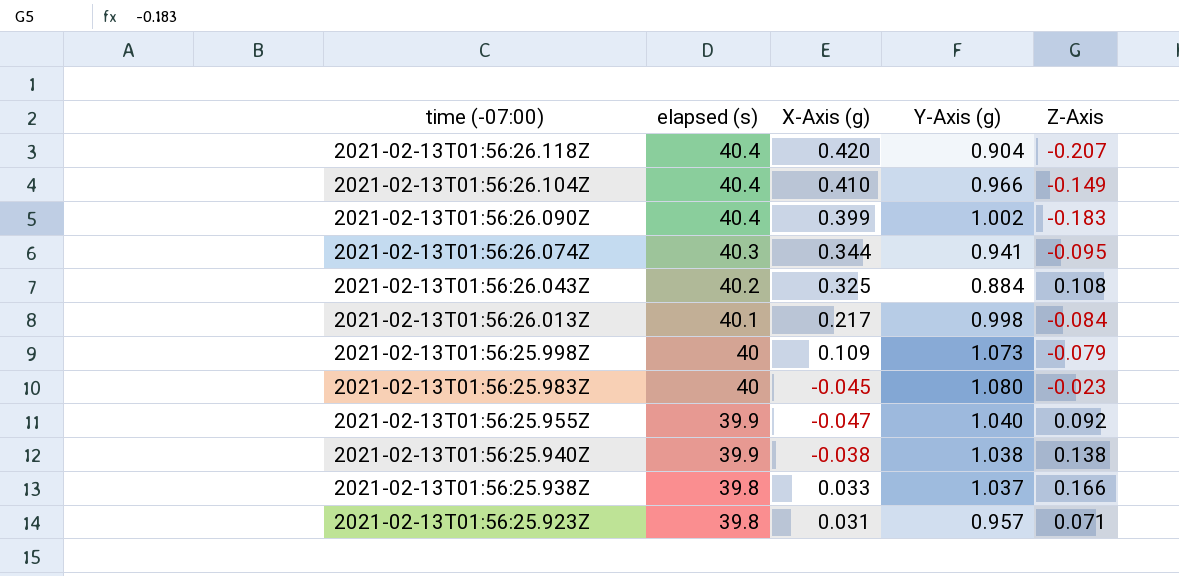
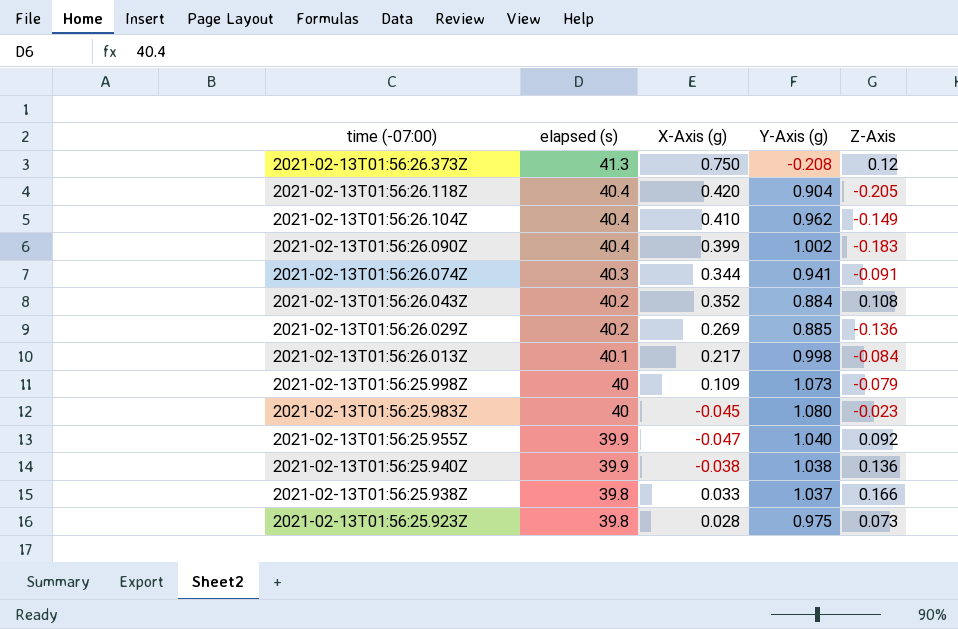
row 2021-02-13T01:56:26.373Z: none -> 41.3 | 0.750 | -0.208 | 0.12
2021-02-13T01:56:26.118Z | Z-Axis: -0.207 -> -0.205
2021-02-13T01:56:26.104Z | Y-Axis (g): 0.966 -> 0.962
2021-02-13T01:56:26.074Z | Z-Axis: -0.095 -> -0.091
2021-02-13T01:56:26.043Z | X-Axis (g): 0.325 -> 0.352
row 2021-02-13T01:56:26.029Z: none -> 40.2 | 0.269 | 0.885 | -0.136
2021-02-13T01:56:25.940Z | Z-Axis: 0.138 -> 0.136
2021-02-13T01:56:25.923Z | X-Axis (g): 0.031 -> 0.028
2021-02-13T01:56:25.923Z | Y-Axis (g): 0.957 -> 0.975
2021-02-13T01:56:25.923Z | Z-Axis: 0.071 -> 0.073

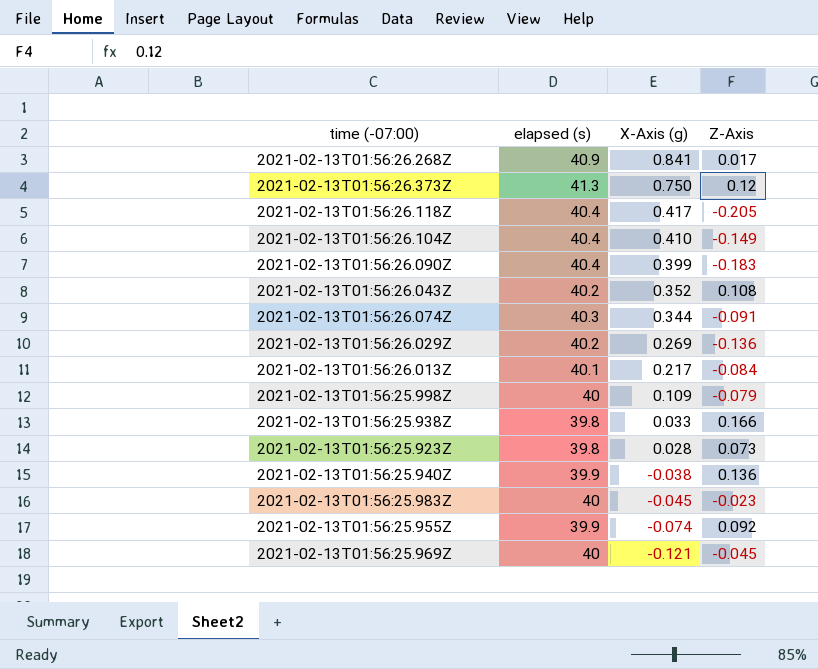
row order: time (-07:00) descending -> X-Axis (g) descending
column Y-Axis (g) | position: 4 -> none
row 2021-02-13T01:56:26.268Z: none -> 40.9 | 0.841 | 0.017
2021-02-13T01:56:26.118Z | X-Axis (g): 0.420 -> 0.417
2021-02-13T01:56:25.955Z | X-Axis (g): -0.047 -> -0.074
row 2021-02-13T01:56:25.969Z: none -> 40 | -0.121 | -0.045

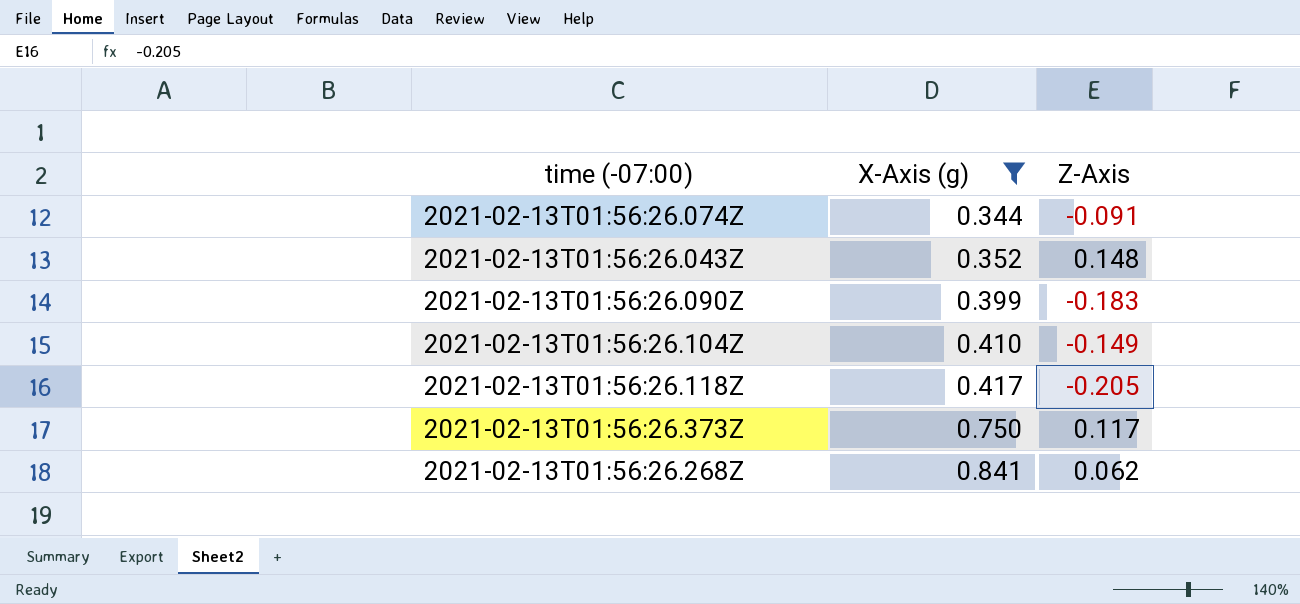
filter: none -> X-Axis (g) >= 0.344
row order: X-Axis (g) descending -> X-Axis (g) ascending
column elapsed (s) | position: 2 -> none
2021-02-13T01:56:26.043Z | Z-Axis: 0.108 -> 0.148
2021-02-13T01:56:26.373Z | Z-Axis: 0.12 -> 0.117
2021-02-13T01:56:26.268Z | Z-Axis: 0.017 -> 0.062

